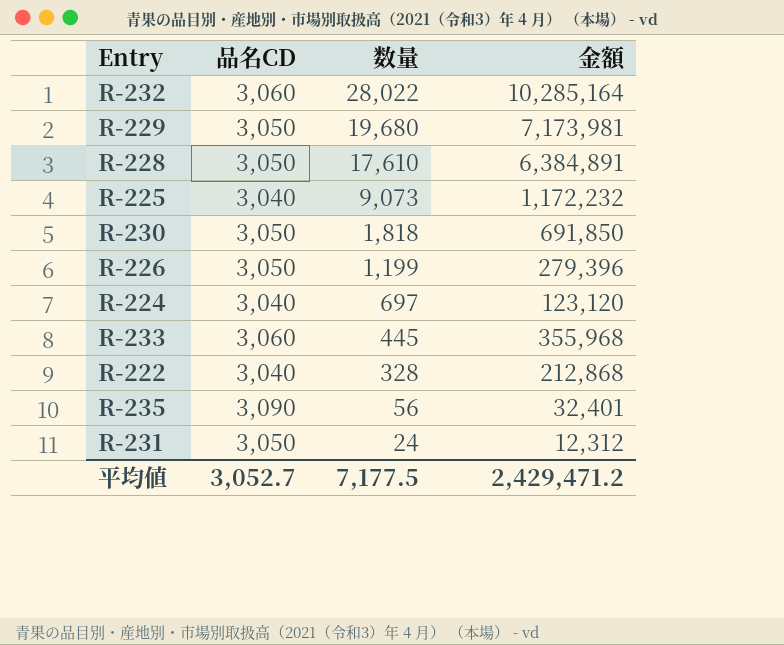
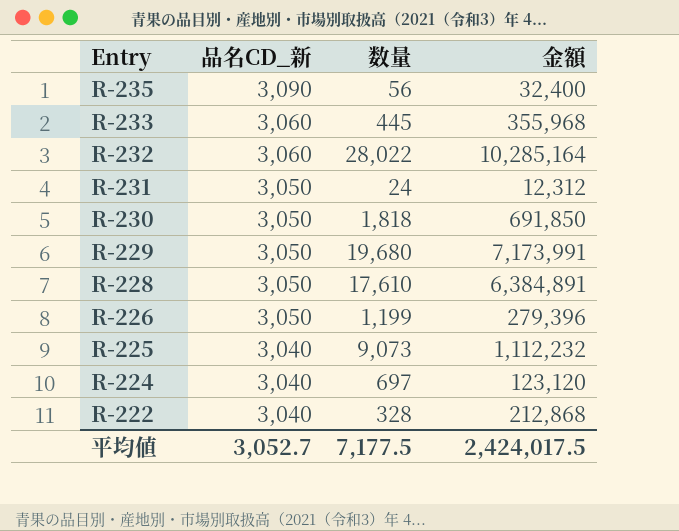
row order: 数量 descending -> Entry descending
column name: 品名CD -> 品名CD_新
R-235 | 金額: 32,401 -> 32,400
R-229 | 金額: 7,173,981 -> 7,173,991
R-225 | 金額: 1,172,232 -> 1,112,232
平均値 | 金額: 2,429,471.2 -> 2,424,017.5

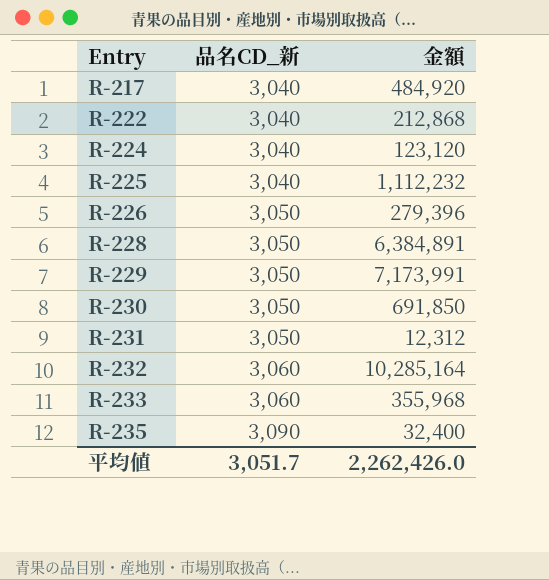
row order: Entry descending -> Entry ascending
column 数量 | position: 3 -> none
row R-217: none -> 3,040 | 484,920
平均値 | 品名CD_新: 3,052.7 -> 3,051.7
平均値 | 金額: 2,424,017.5 -> 2,262,426.0

